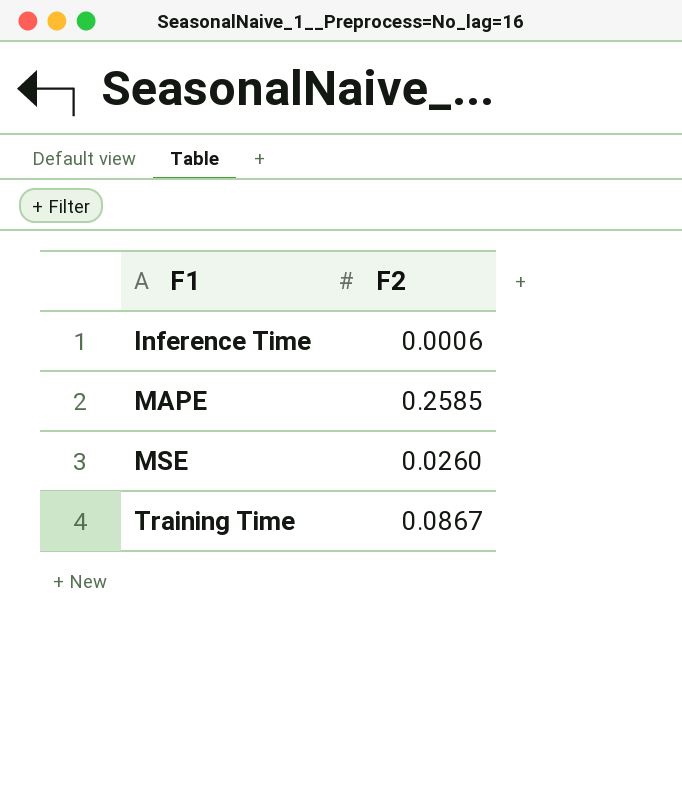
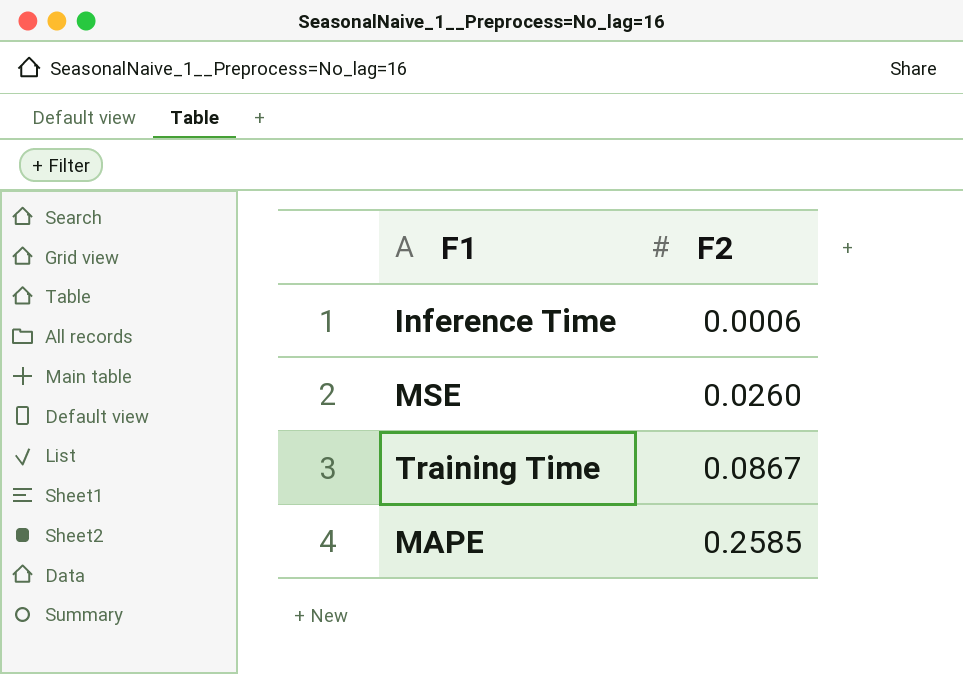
row order: F1 ascending -> F2 ascending

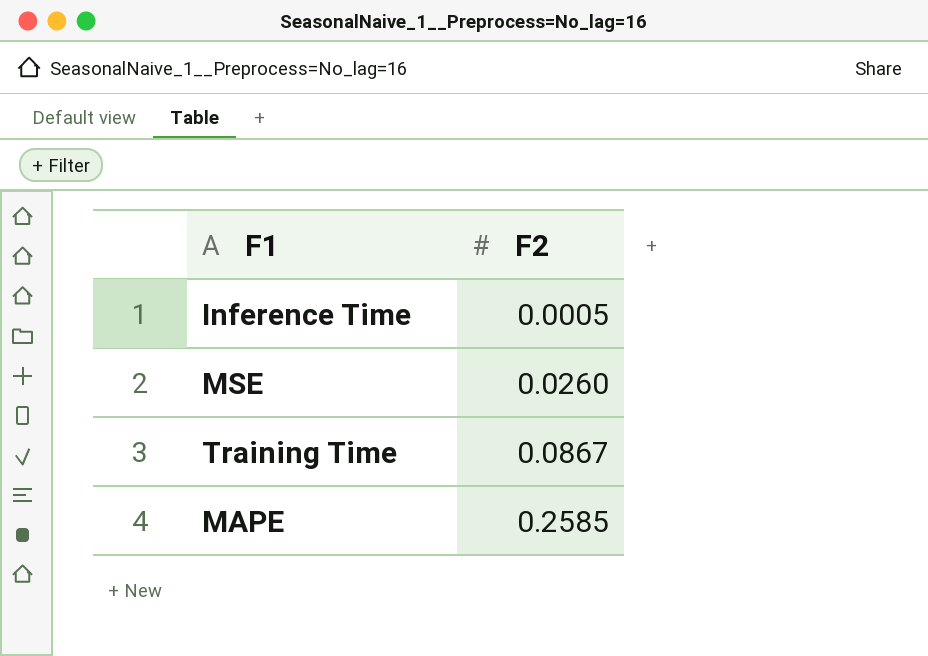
Inference Time | F2: 0.0006 -> 0.0005

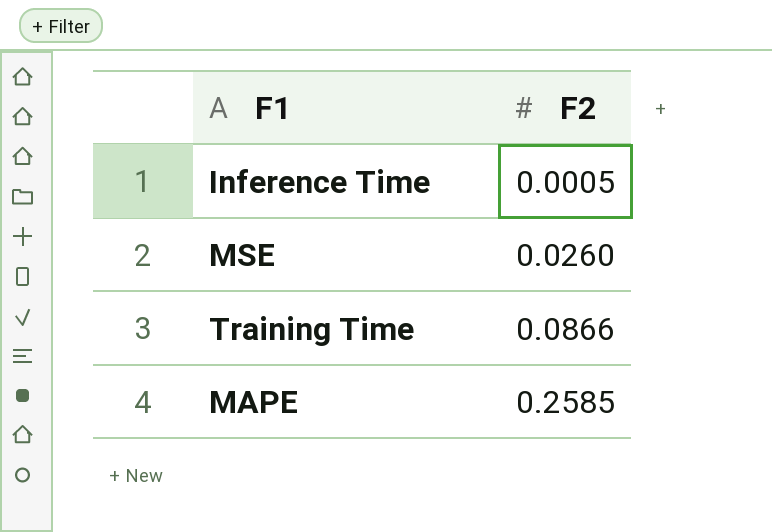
Training Time | F2: 0.0867 -> 0.0866

